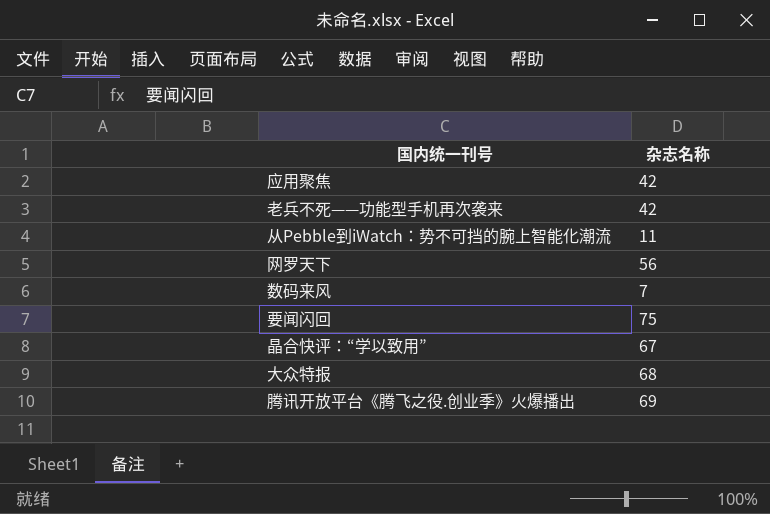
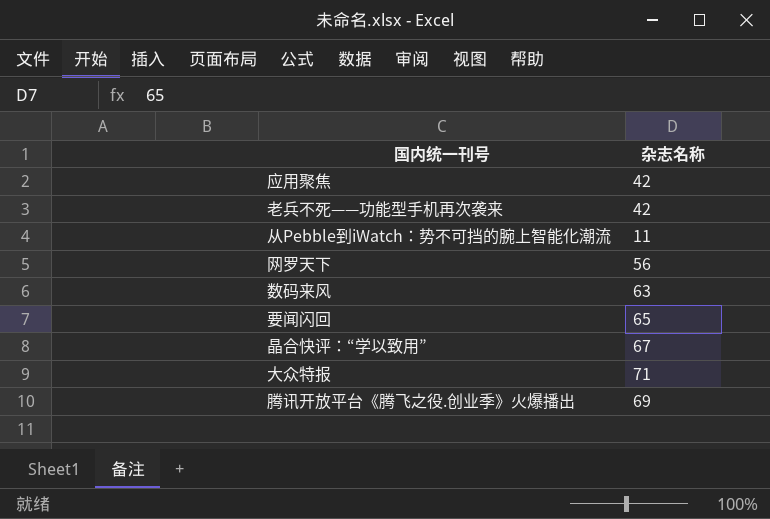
数码来风 | 杂志名称: 7 -> 63
要闻闪回 | 杂志名称: 75 -> 65
大众特报 | 杂志名称: 68 -> 71

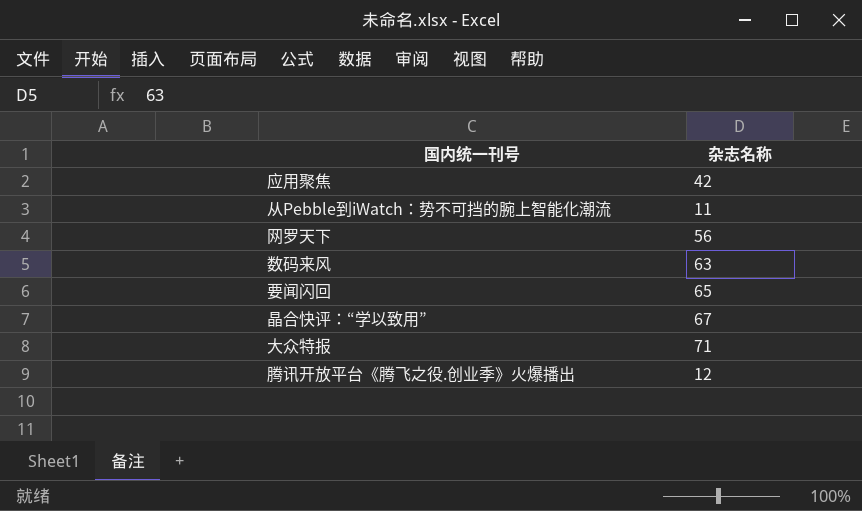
row 老兵不死——功能型手机再次袭来: 42 -> none
腾讯开放平台《腾飞之役.创业季》火爆播出 | 杂志名称: 69 -> 12

